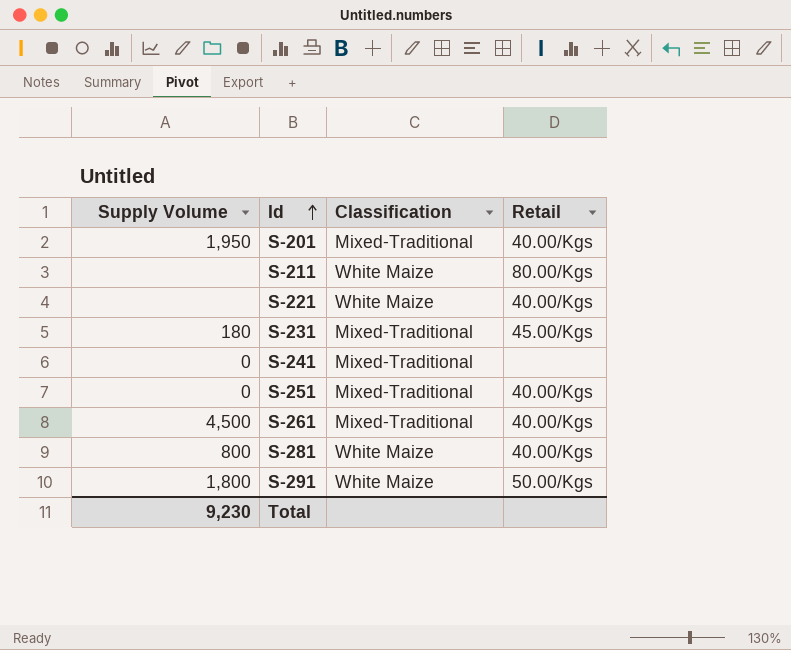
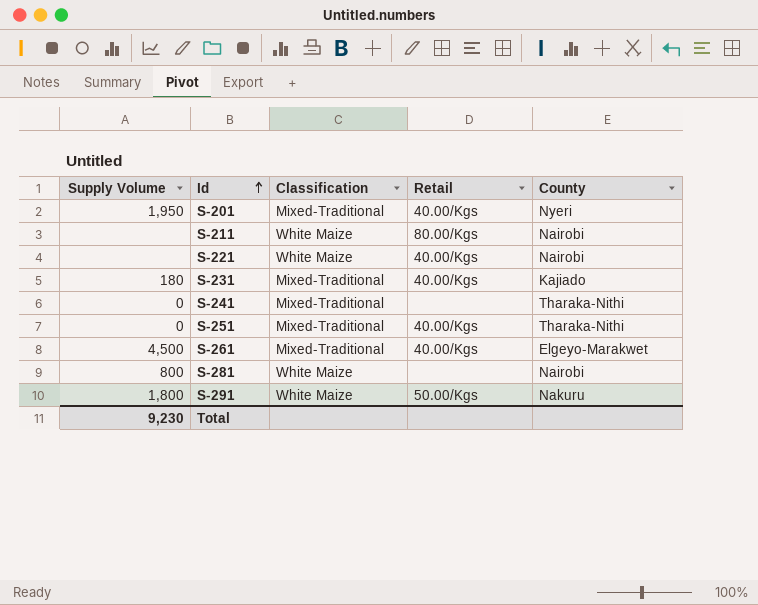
column County | position: none -> 5
S-231 | Retail: 45.00/Kgs -> 40.00/Kgs
S-281 | Retail: 40.00/Kgs -> none

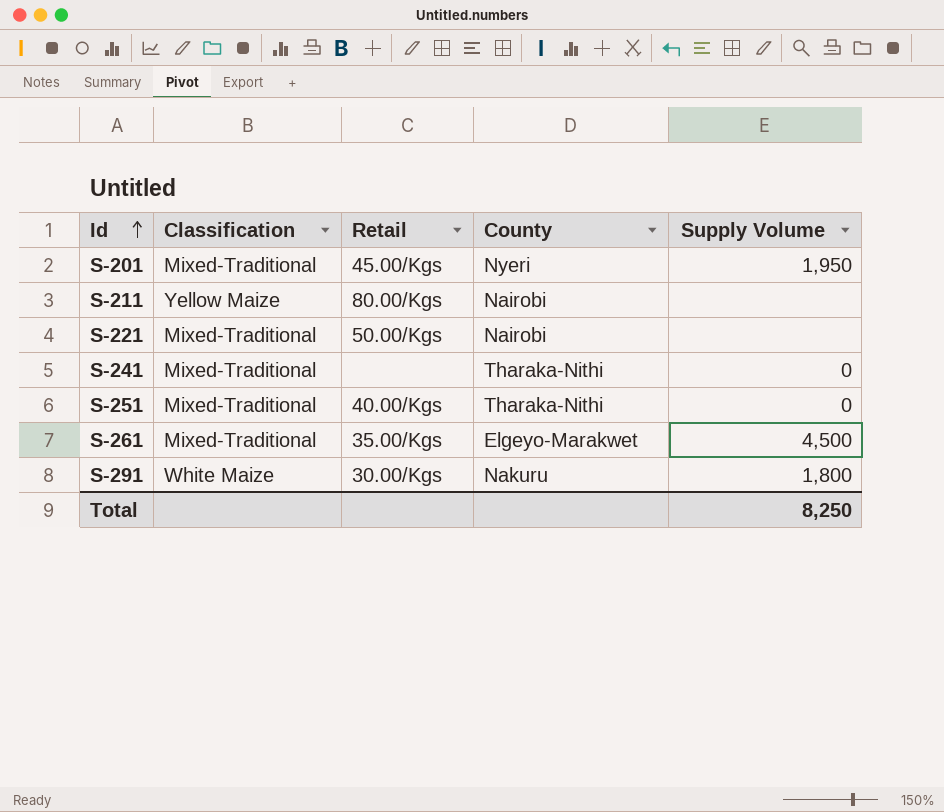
column Supply Volume | position: 1 -> 5
row S-231: 180 | Mixed-Traditional | 40.00/Kgs | Kajiado -> none
row S-281: 800 | White Maize | none | Nairobi -> none
S-201 | Retail: 40.00/Kgs -> 45.00/Kgs
S-211 | Classification: White Maize -> Yellow Maize
S-221 | Classification: White Maize -> Mixed-Traditional
S-221 | Retail: 40.00/Kgs -> 50.00/Kgs
S-261 | Retail: 40.00/Kgs -> 35.00/Kgs
S-291 | Retail: 50.00/Kgs -> 30.00/Kgs
Total | Supply Volume: 9,230 -> 8,250

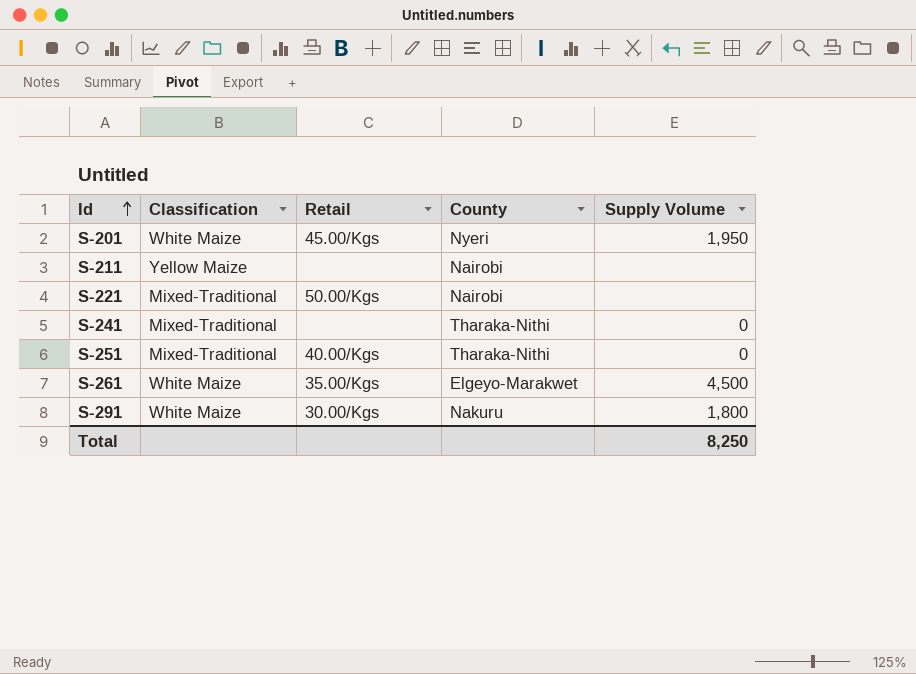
S-201 | Classification: Mixed-Traditional -> White Maize
S-211 | Retail: 80.00/Kgs -> none
S-261 | Classification: Mixed-Traditional -> White Maize

